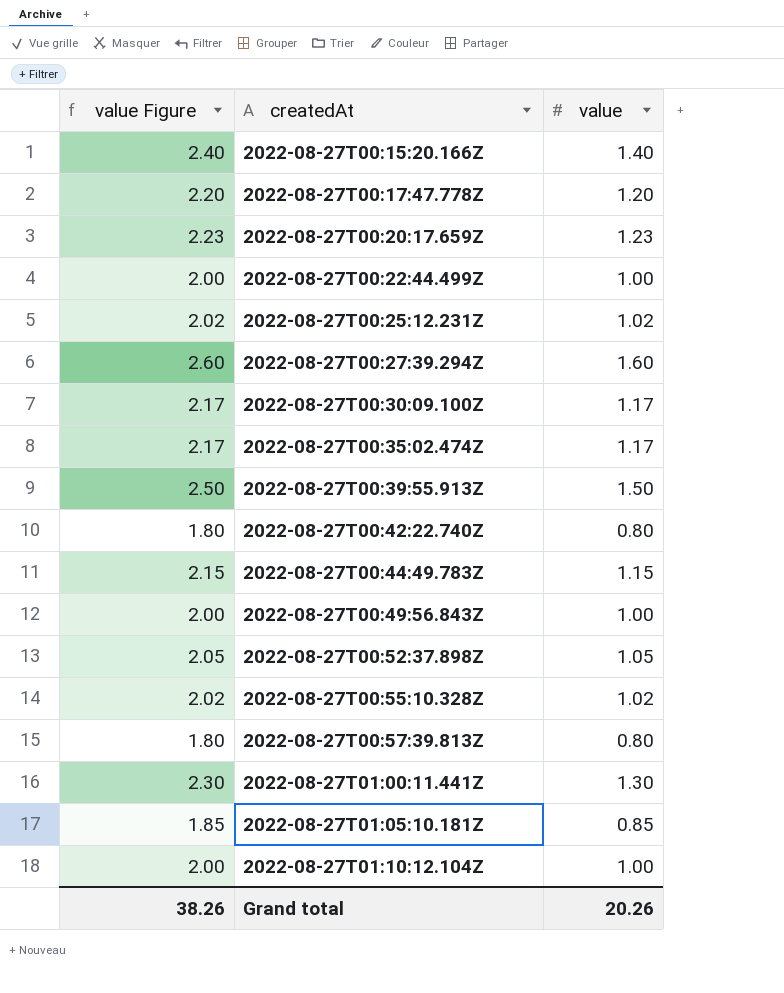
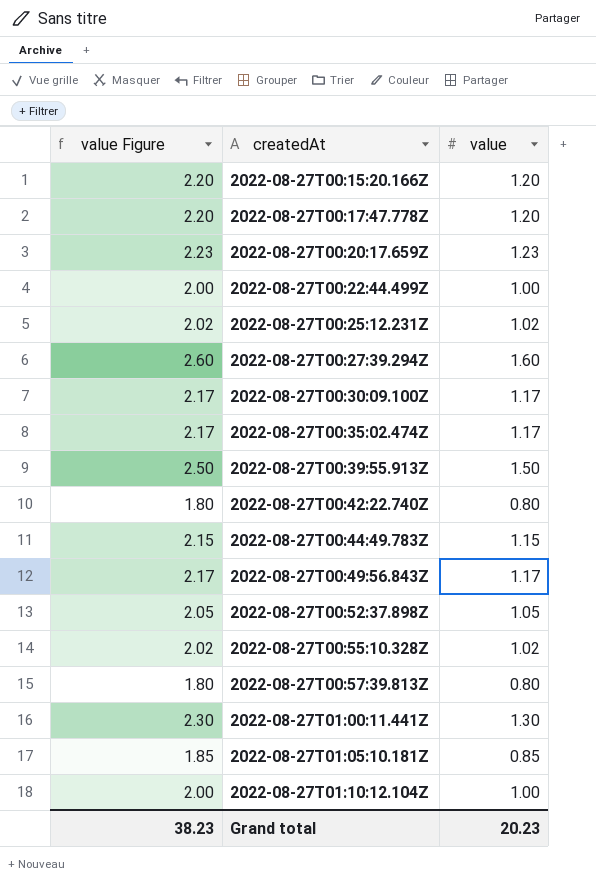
2022-08-27T00:15:20.166Z | value Figure: 2.40 -> 2.20
2022-08-27T00:15:20.166Z | value: 1.40 -> 1.20
2022-08-27T00:49:56.843Z | value Figure: 2.00 -> 2.17
2022-08-27T00:49:56.843Z | value: 1.00 -> 1.17
Grand total | value Figure: 38.26 -> 38.23
Grand total | value: 20.26 -> 20.23

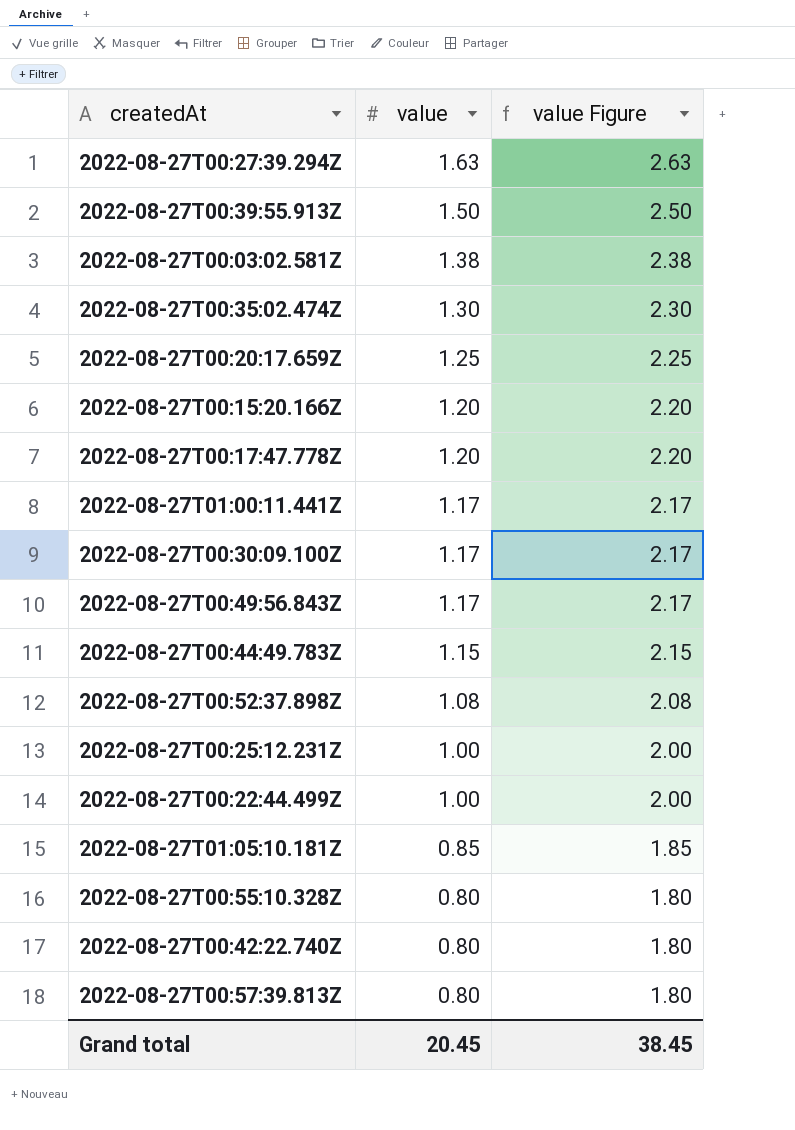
row order: createdAt ascending -> value descending
column value Figure | position: 1 -> 3
row 2022-08-27T01:10:12.104Z: 2.00 | 1.00 -> none
2022-08-27T00:27:39.294Z | value: 1.60 -> 1.63
2022-08-27T00:27:39.294Z | value Figure: 2.60 -> 2.63
row 2022-08-27T00:03:02.581Z: none -> 1.38 | 2.38
2022-08-27T00:35:02.474Z | value: 1.17 -> 1.30
2022-08-27T00:35:02.474Z | value Figure: 2.17 -> 2.30
2022-08-27T00:20:17.659Z | value: 1.23 -> 1.25
2022-08-27T00:20:17.659Z | value Figure: 2.23 -> 2.25
2022-08-27T01:00:11.441Z | value: 1.30 -> 1.17
2022-08-27T01:00:11.441Z | value Figure: 2.30 -> 2.17
2022-08-27T00:52:37.898Z | value: 1.05 -> 1.08
2022-08-27T00:52:37.898Z | value Figure: 2.05 -> 2.08
2022-08-27T00:25:12.231Z | value: 1.02 -> 1.00
2022-08-27T00:25:12.231Z | value Figure: 2.02 -> 2.00
2022-08-27T00:55:10.328Z | value: 1.02 -> 0.80
2022-08-27T00:55:10.328Z | value Figure: 2.02 -> 1.80
Grand total | value: 20.23 -> 20.45
Grand total | value Figure: 38.23 -> 38.45

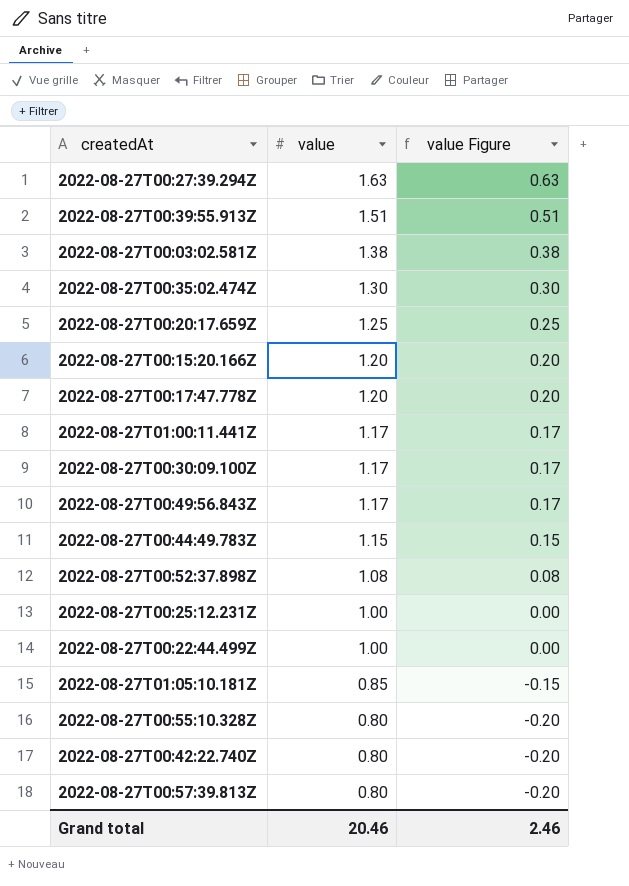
column value Figure | formula: [value] + 1 -> [value] - 1
2022-08-27T00:39:55.913Z | value: 1.50 -> 1.51
Grand total | value: 20.45 -> 20.46
Grand total | value Figure: 38.45 -> 2.46

